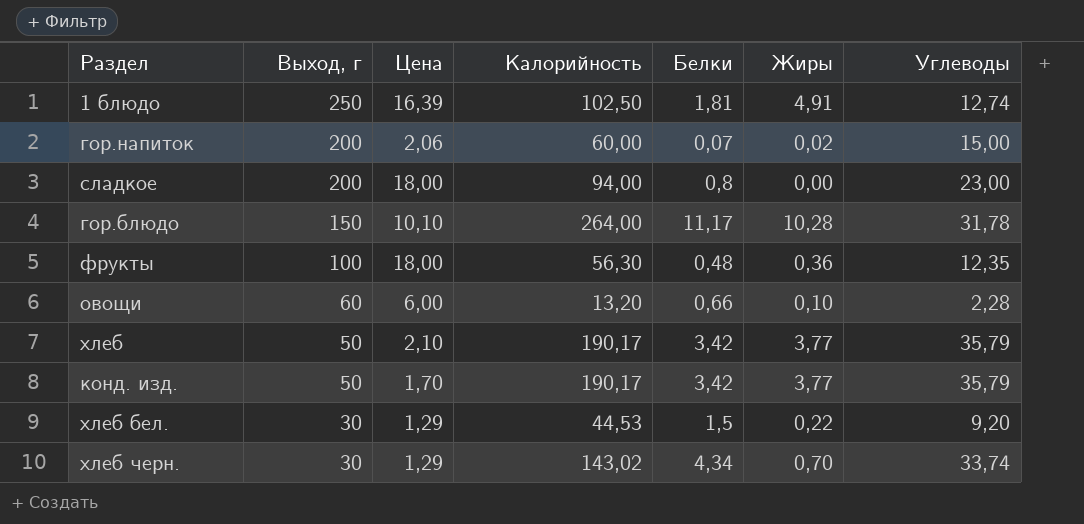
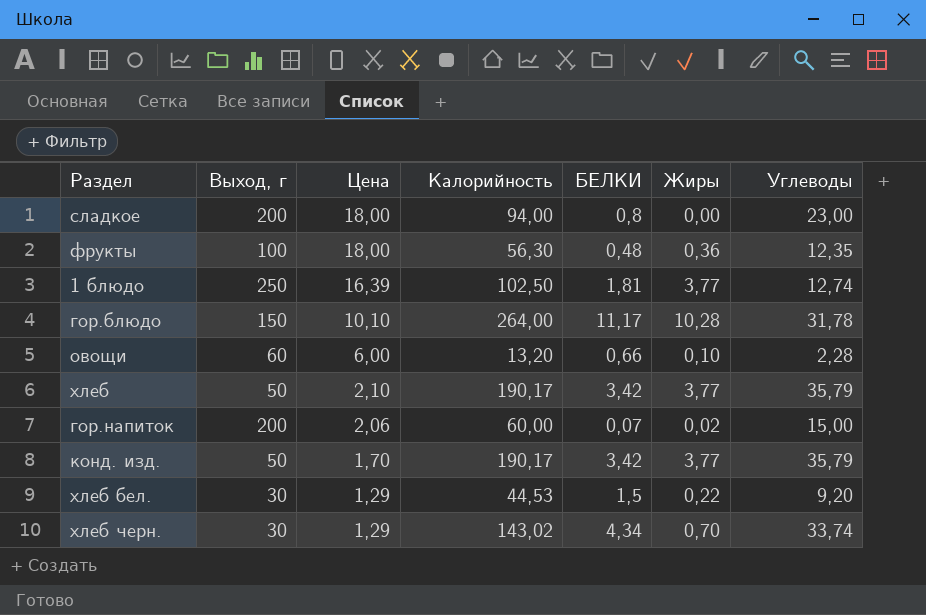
row order: Выход, г descending -> Цена descending
column name: Белки -> БЕЛКИ
1 блюдо | Жиры: 4,91 -> 3,77

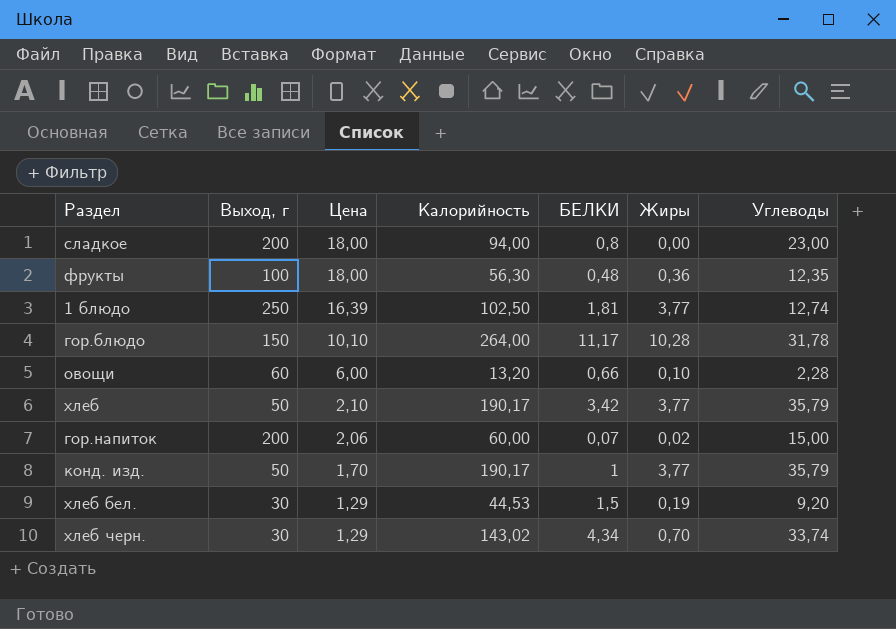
конд. изд. | БЕЛКИ: 3,42 -> 1
хлеб бел. | Жиры: 0,22 -> 0,19

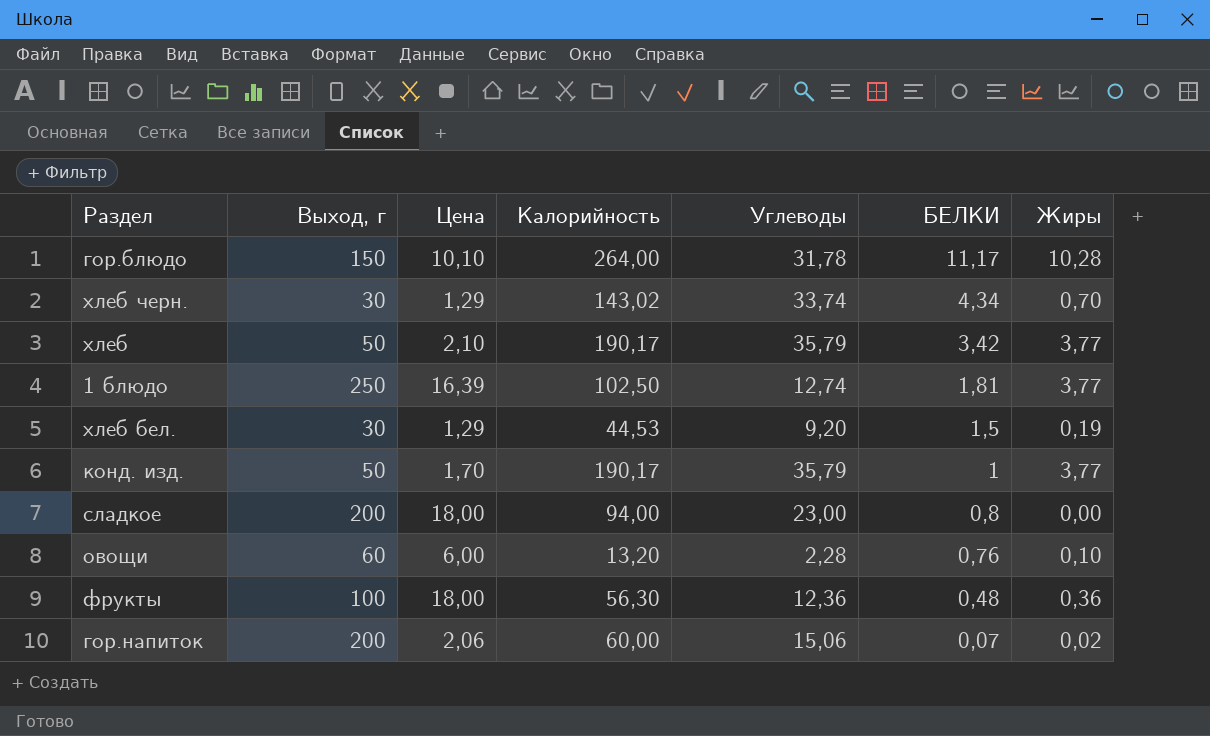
row order: Цена descending -> БЕЛКИ descending
column Углеводы | position: 7 -> 5
овощи | БЕЛКИ: 0,66 -> 0,76
фрукты | Углеводы: 12,35 -> 12,36
гор.напиток | Углеводы: 15,00 -> 15,06

